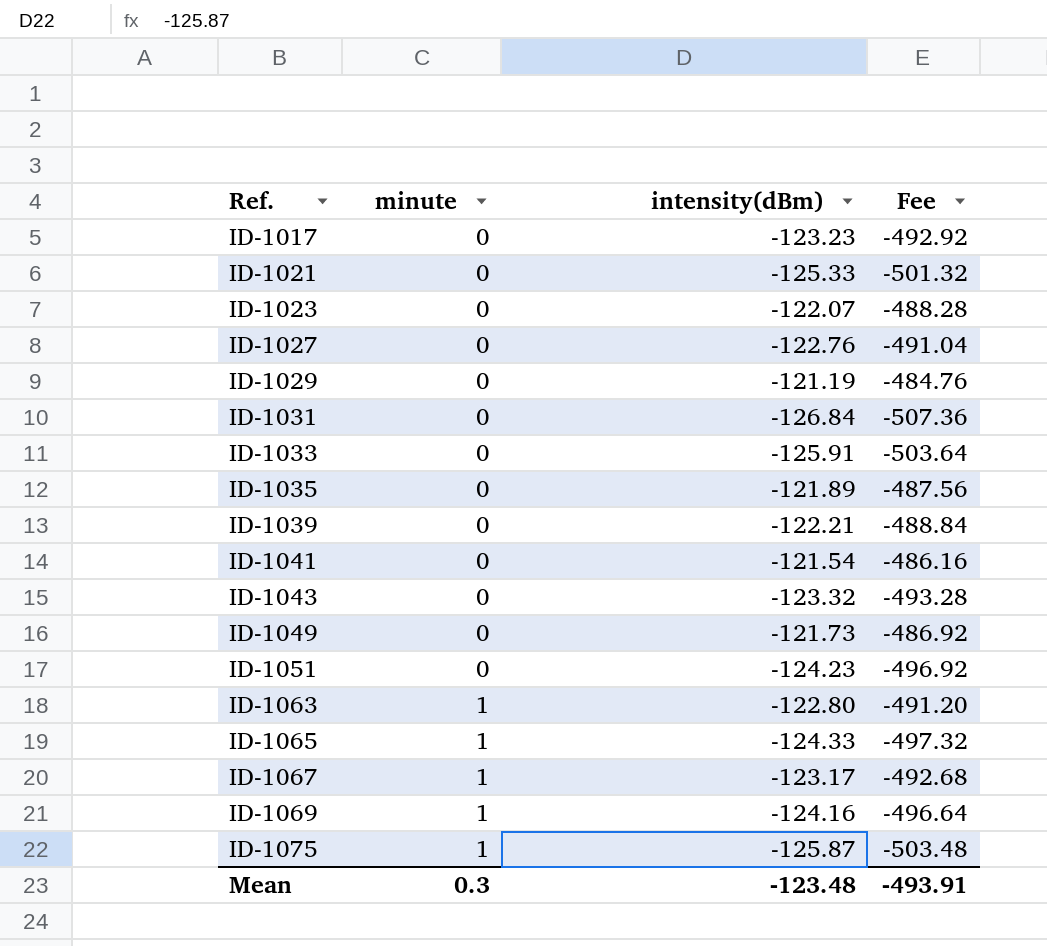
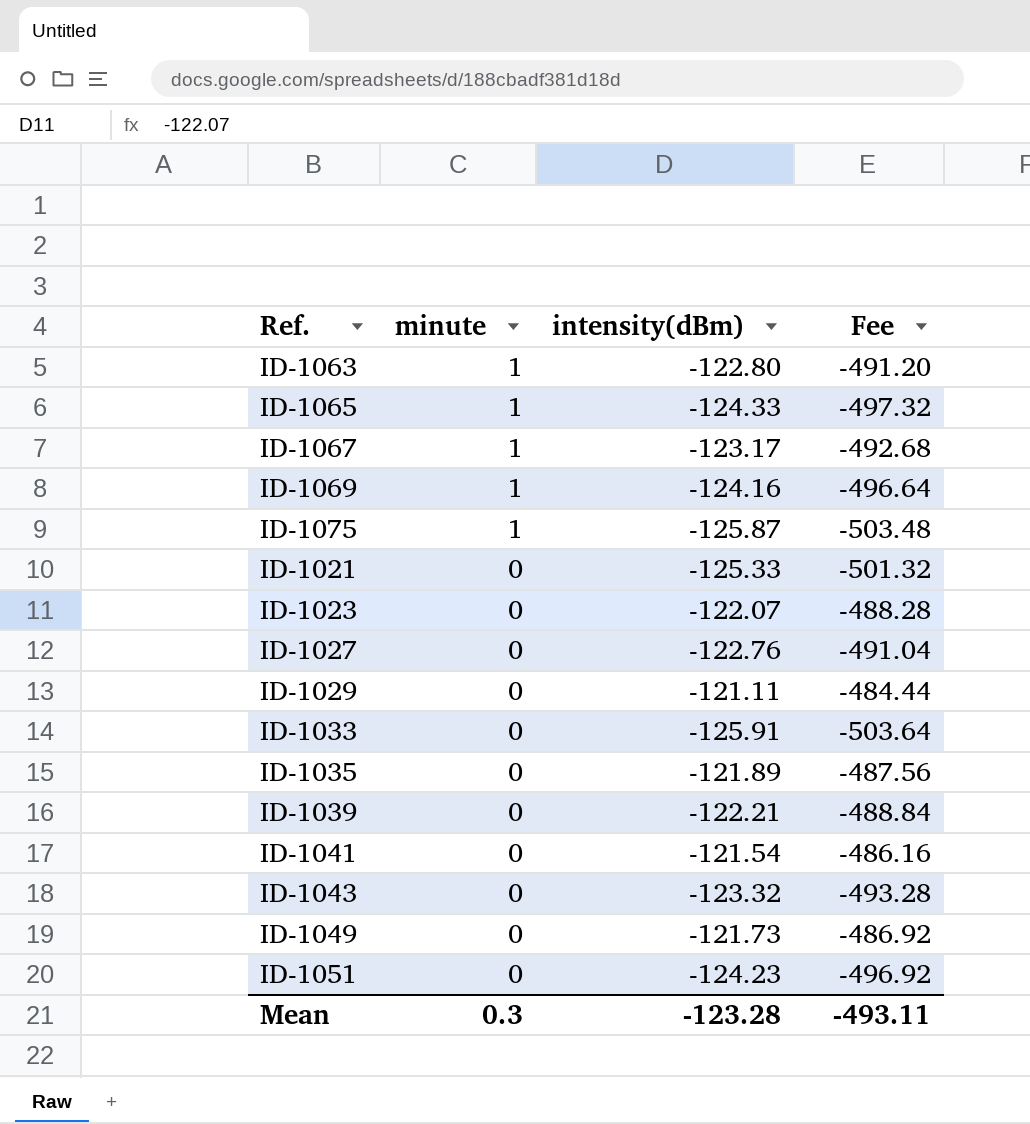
row order: Ref. ascending -> minute descending
row ID-1017: 0 | -123.23 | -492.92 -> none
row ID-1031: 0 | -126.84 | -507.36 -> none
ID-1029 | intensity(dBm): -121.19 -> -121.11
ID-1029 | Fee: -484.76 -> -484.44
Mean | intensity(dBm): -123.48 -> -123.28
Mean | Fee: -493.91 -> -493.11

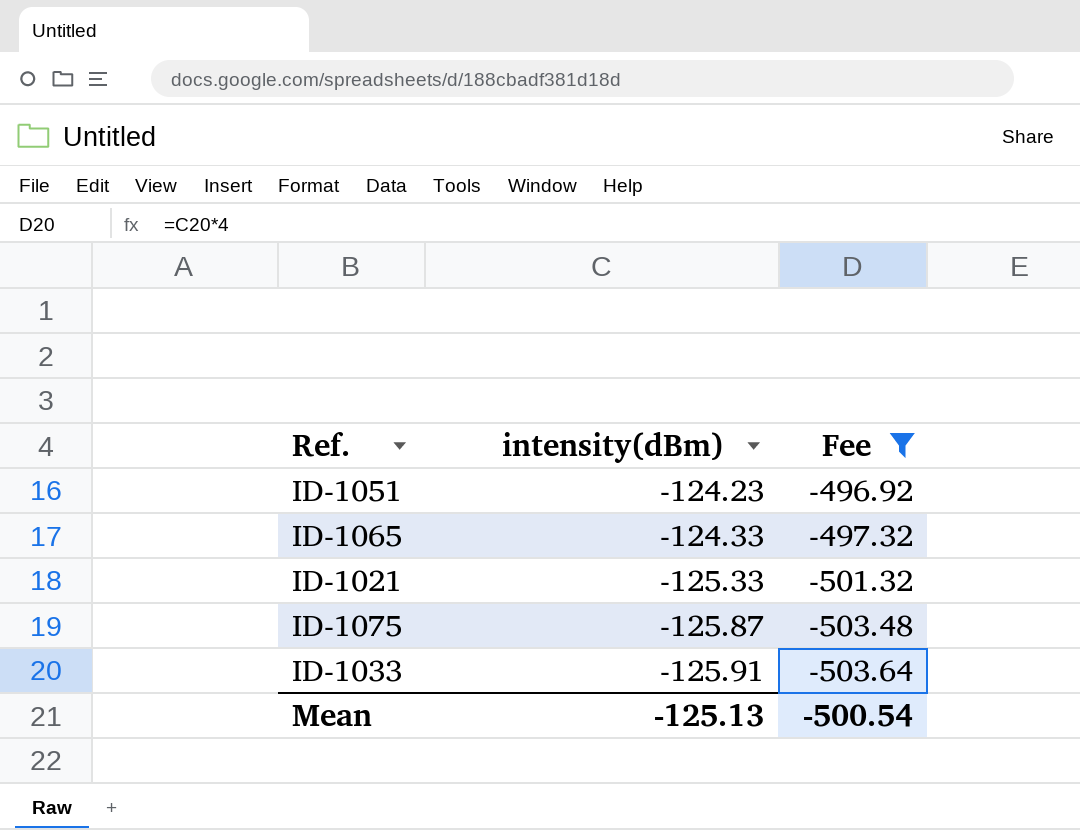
filter: none -> Fee <= -496.92
row order: minute descending -> intensity(dBm) descending
column minute | position: 2 -> none
Mean | intensity(dBm): -123.28 -> -125.13
Mean | Fee: -493.11 -> -500.54

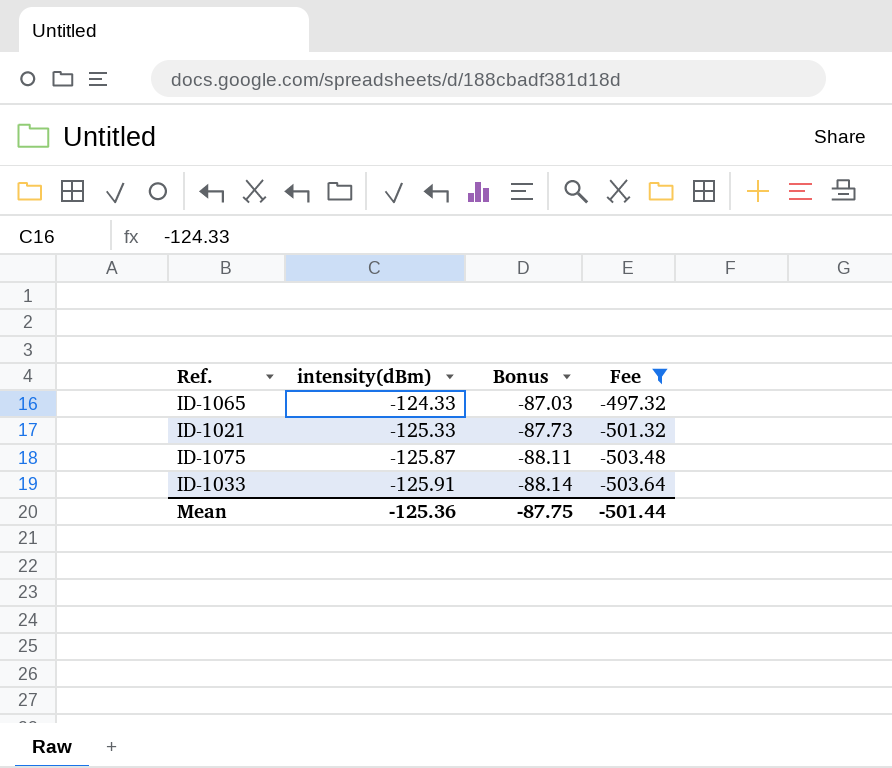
column Bonus | formula: none -> [intensity(dBm)] * 0.7
row ID-1051: -124.23 | -496.92 -> none
Mean | intensity(dBm): -125.13 -> -125.36
Mean | Fee: -500.54 -> -501.44

